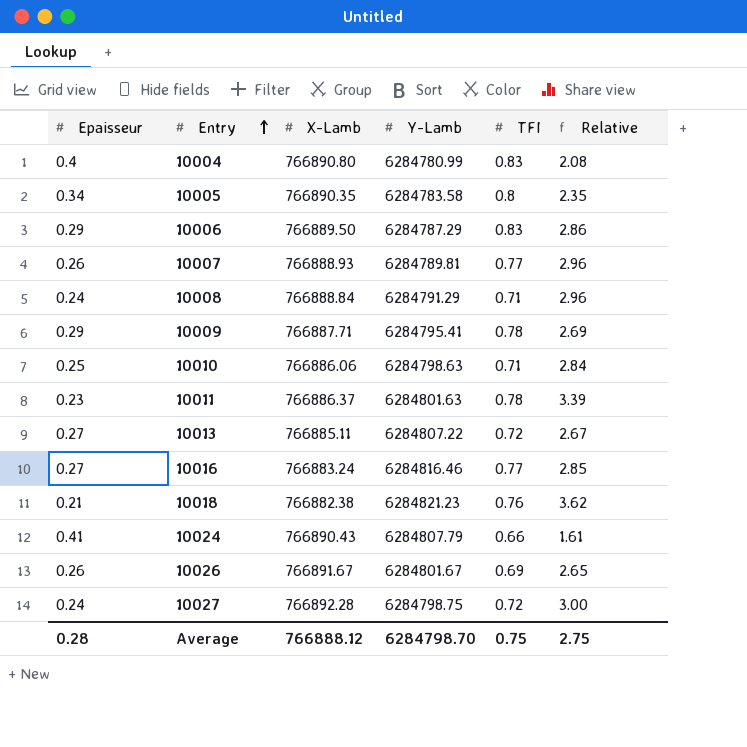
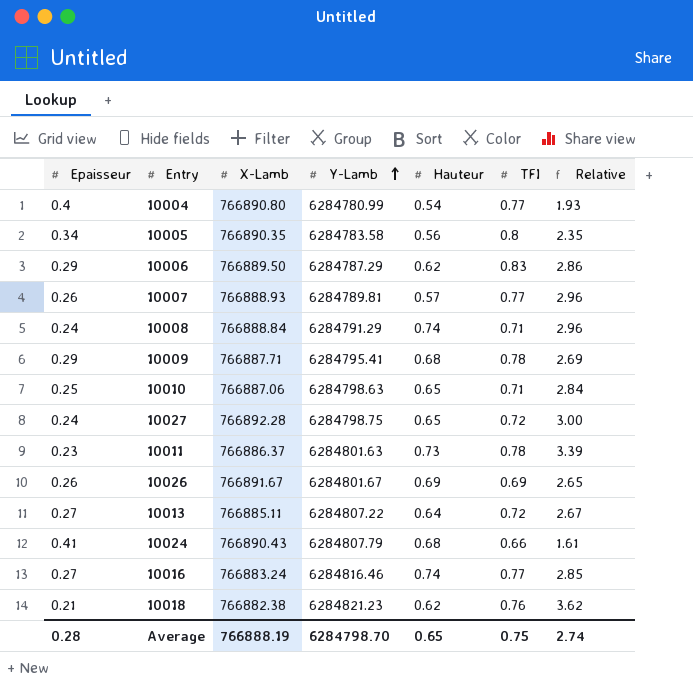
row order: Entry ascending -> Y-Lamb ascending
column Hauteur | position: none -> 5
10004 | TFI: 0.83 -> 0.77
10004 | Relative: 2.08 -> 1.93
10010 | X-Lamb: 766886.06 -> 766887.06
Average | X-Lamb: 766888.12 -> 766888.19
Average | Relative: 2.75 -> 2.74

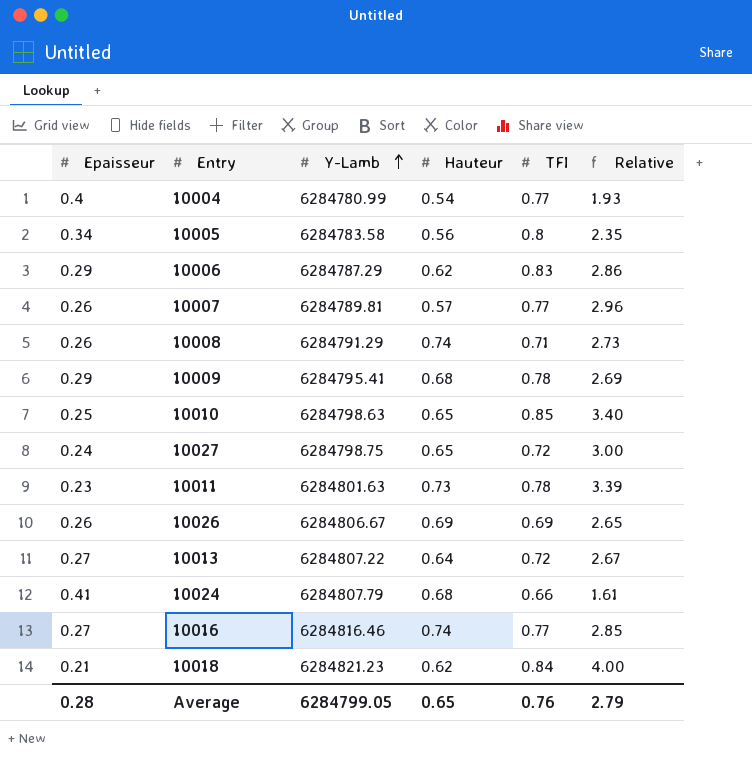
column X-Lamb | position: 3 -> none
10008 | Epaisseur: 0.24 -> 0.26
10008 | Relative: 2.96 -> 2.73
10010 | TFI: 0.71 -> 0.85
10010 | Relative: 2.84 -> 3.40
10026 | Y-Lamb: 6284801.67 -> 6284806.67
10018 | TFI: 0.76 -> 0.84
10018 | Relative: 3.62 -> 4.00
Average | Y-Lamb: 6284798.70 -> 6284799.05
Average | TFI: 0.75 -> 0.76
Average | Relative: 2.74 -> 2.79

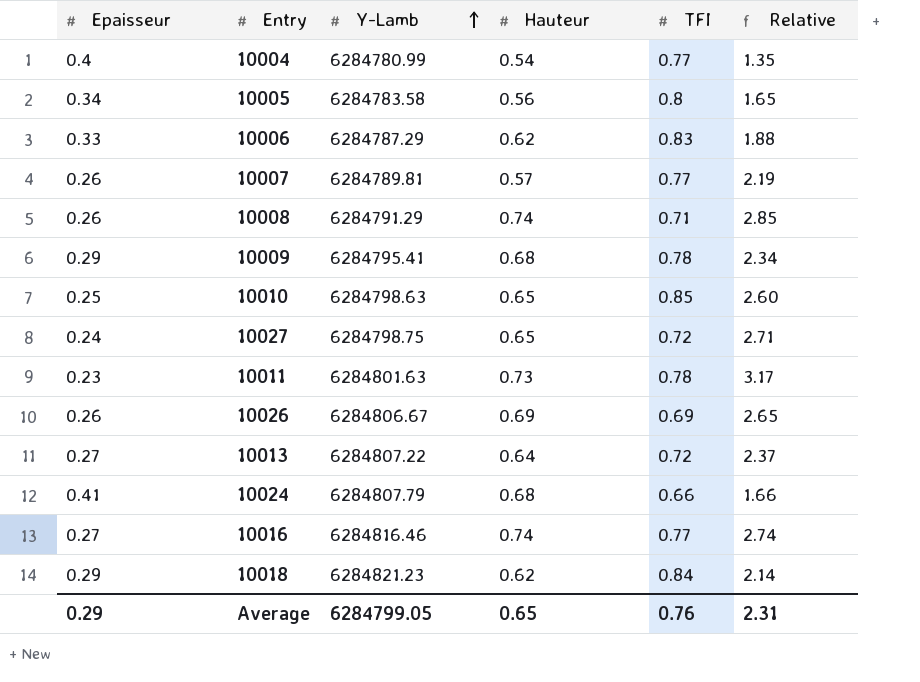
column Relative | formula: [TFI] / [Epaisseur] -> [Hauteur] / [Epaisseur]
10006 | Epaisseur: 0.29 -> 0.33
10018 | Epaisseur: 0.21 -> 0.29
Average | Epaisseur: 0.28 -> 0.29
Average | Relative: 2.79 -> 2.31

